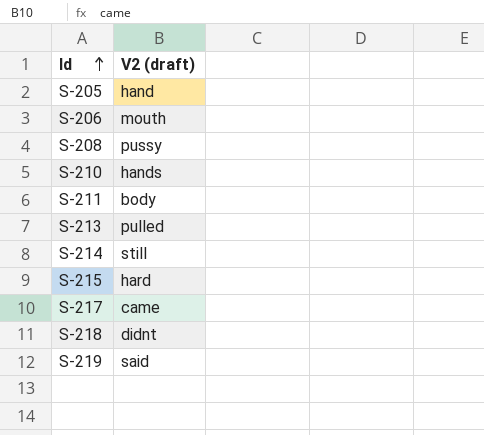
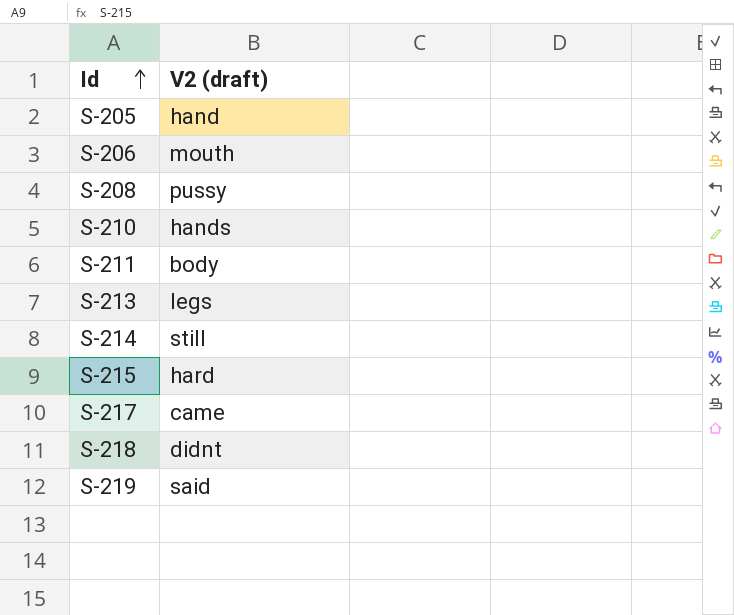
S-213 | V2 (draft): pulled -> legs

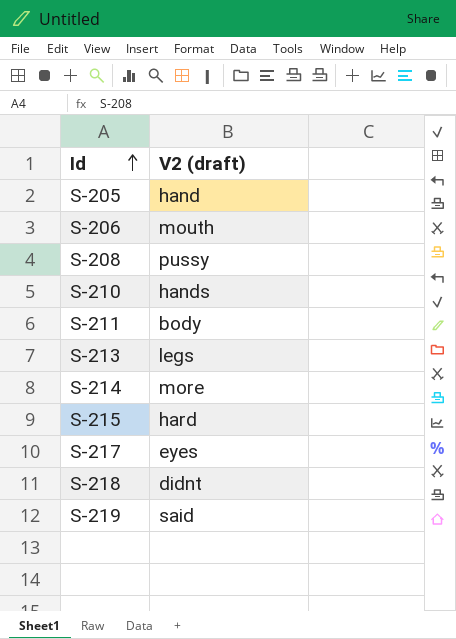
S-214 | V2 (draft): still -> more
S-217 | V2 (draft): came -> eyes

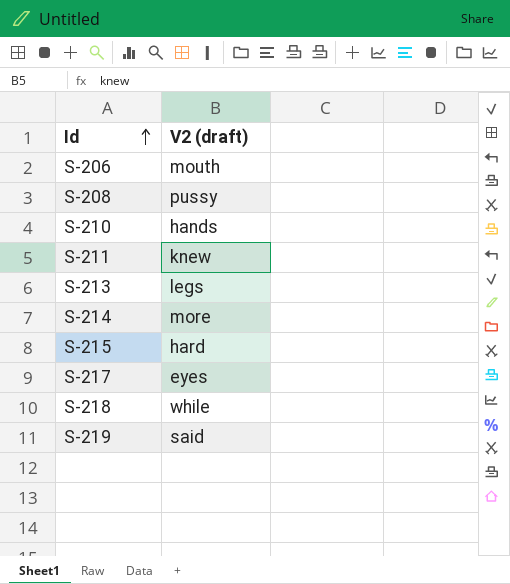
row S-205: hand -> none
S-211 | V2 (draft): body -> knew
S-218 | V2 (draft): didnt -> while

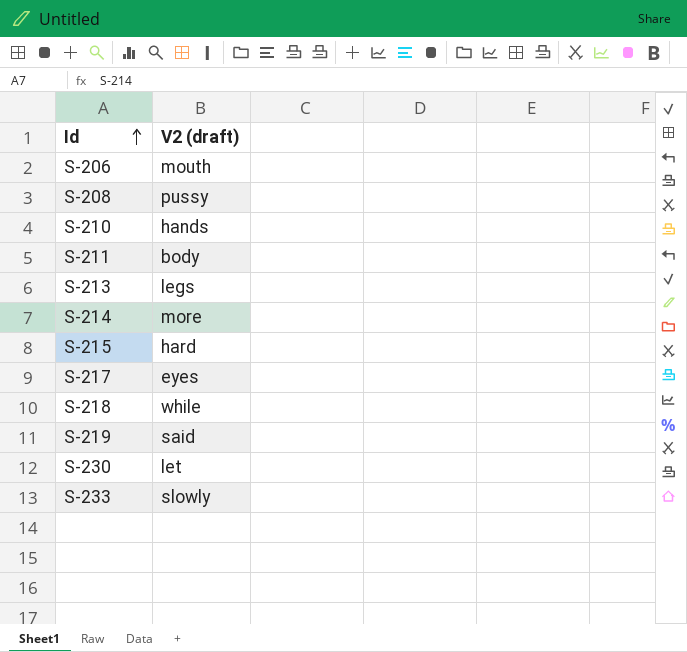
S-211 | V2 (draft): knew -> body
row S-230: none -> let
row S-233: none -> slowly

